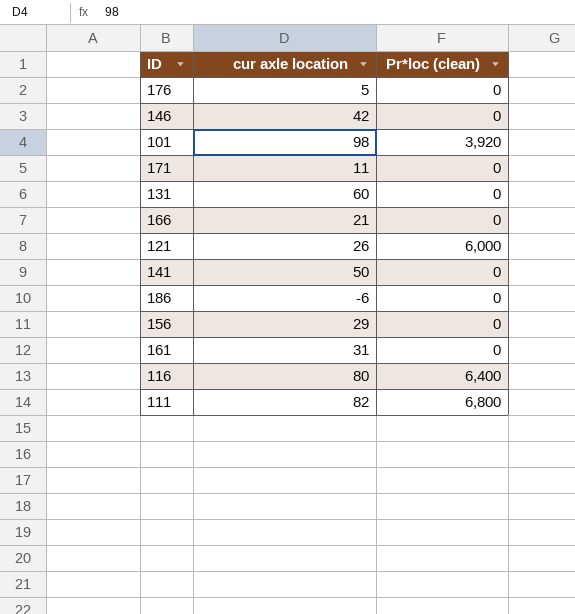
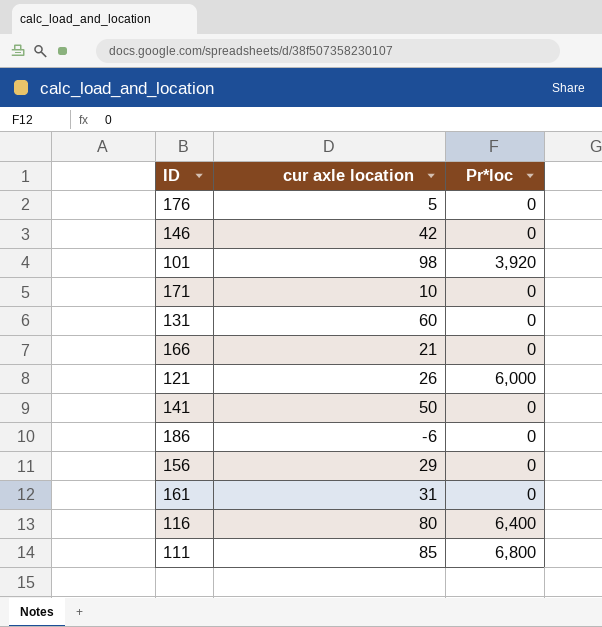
column name: Pr*loc (clean) -> Pr*loc
171 | cur axle location: 11 -> 10
111 | cur axle location: 82 -> 85

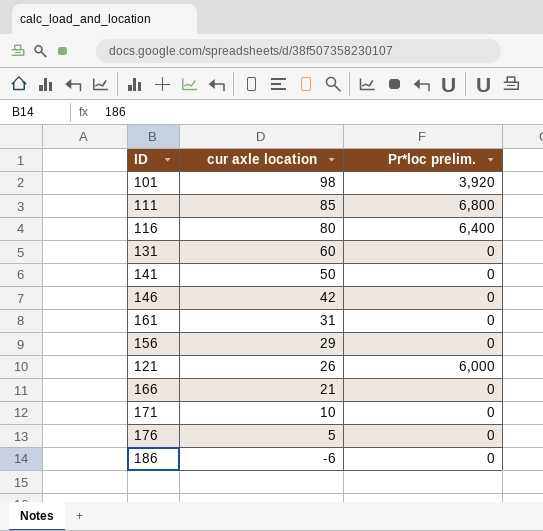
row order: none -> cur axle location descending
column name: Pr*loc -> Pr*loc prelim.

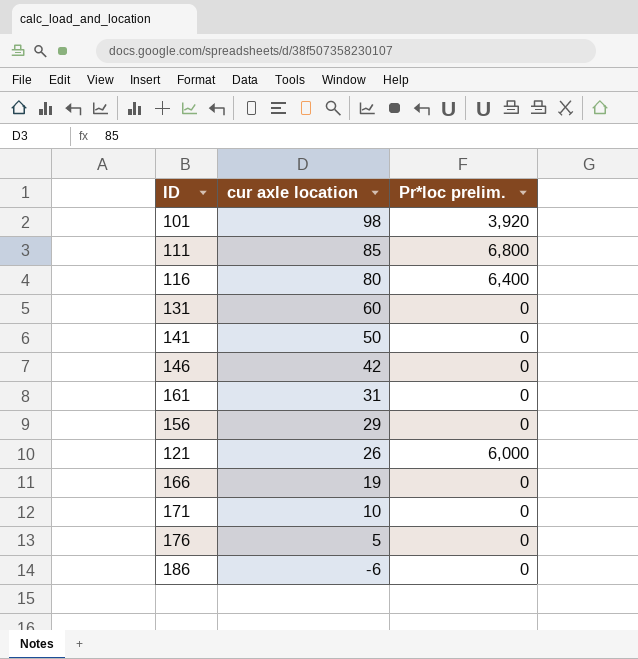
166 | cur axle location: 21 -> 19

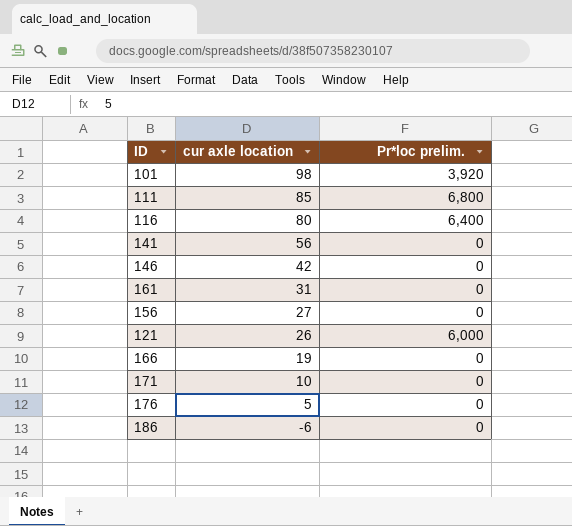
row 131: 60 | 0 -> none
141 | cur axle location: 50 -> 56
156 | cur axle location: 29 -> 27

